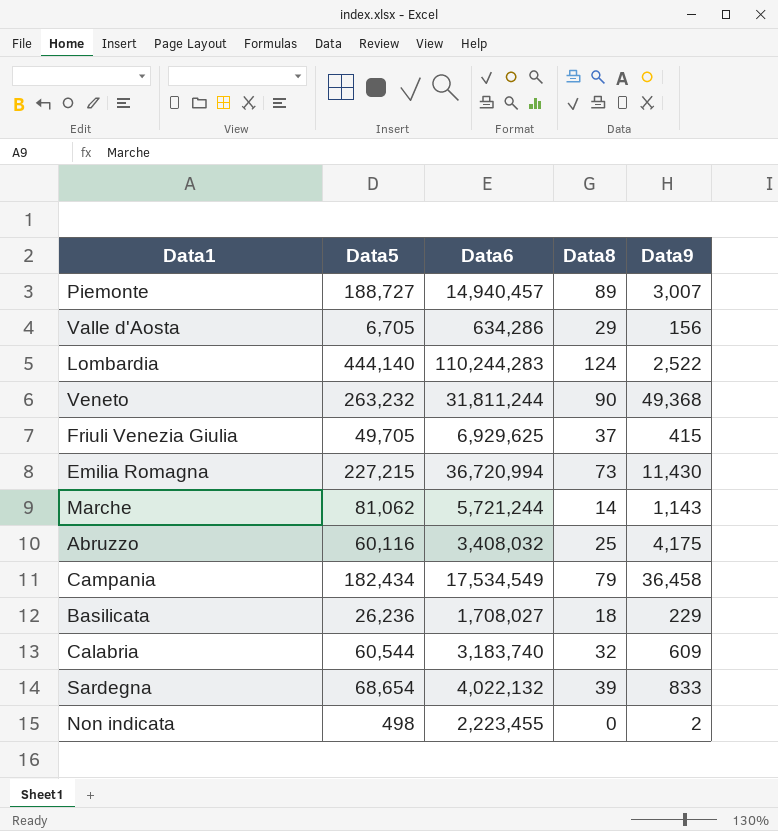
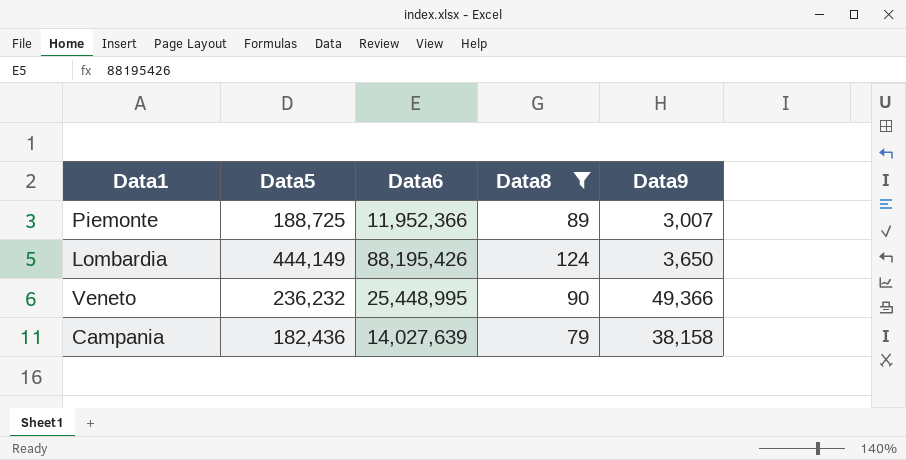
filter: none -> Data8 >= 79
Piemonte | Data5: 188,727 -> 188,725
Piemonte | Data6: 14,940,457 -> 11,952,366
Lombardia | Data5: 444,140 -> 444,149
Lombardia | Data6: 110,244,283 -> 88,195,426
Lombardia | Data9: 2,522 -> 3,650
Veneto | Data5: 263,232 -> 236,232
Veneto | Data6: 31,811,244 -> 25,448,995
Veneto | Data9: 49,368 -> 49,366
Campania | Data5: 182,434 -> 182,436
Campania | Data6: 17,534,549 -> 14,027,639
Campania | Data9: 36,458 -> 38,158

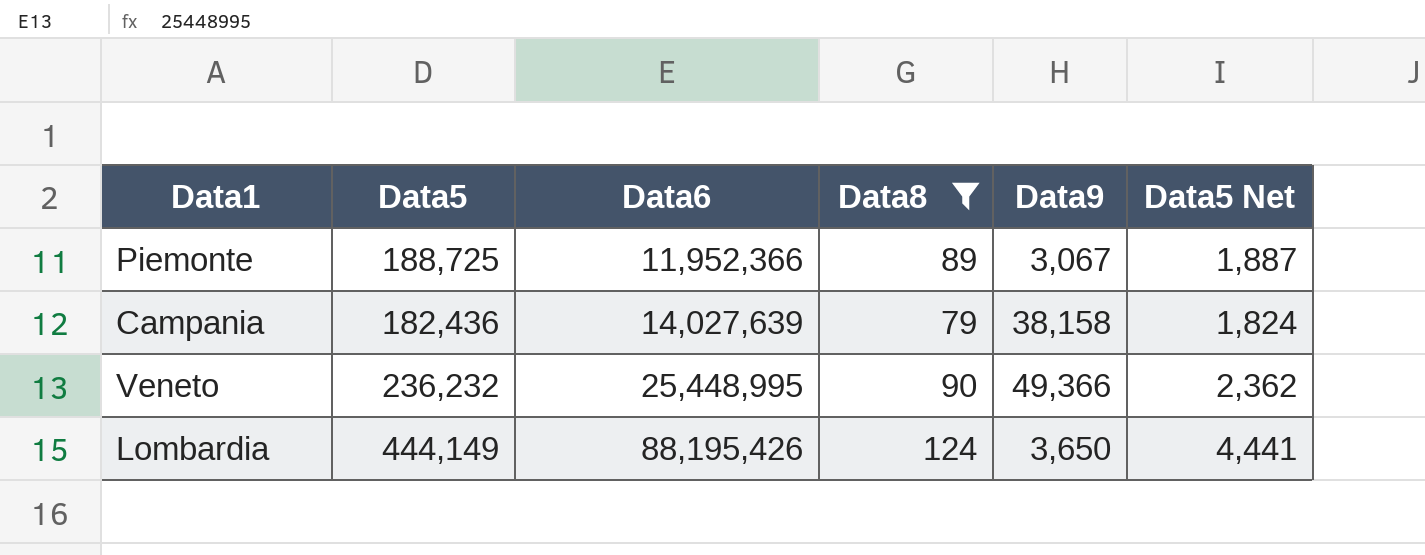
row order: none -> Data6 ascending
column Data5 Net | formula: none -> [Data5] * 0.01
Piemonte | Data9: 3,007 -> 3,067

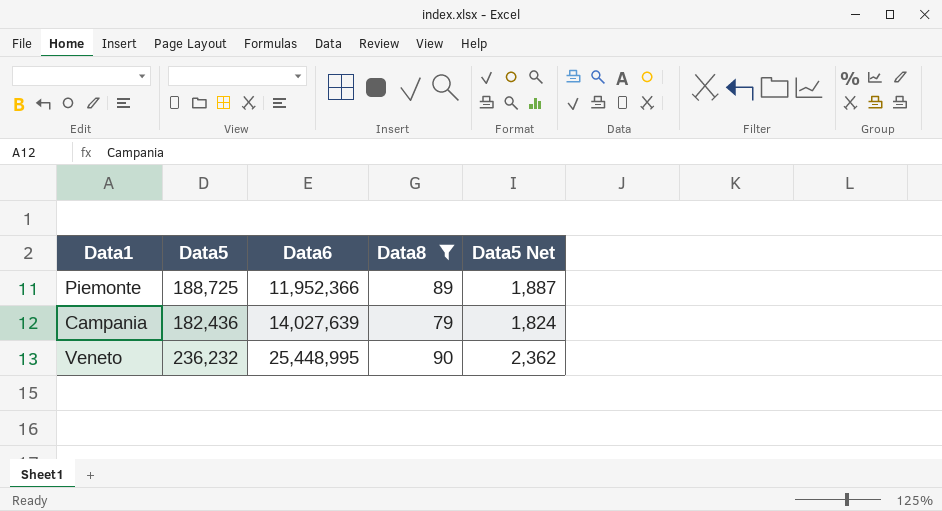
column Data9 | position: 5 -> none
row Lombardia: 444,149 | 88,195,426 | 124 | 3,650 | 4,441 -> none

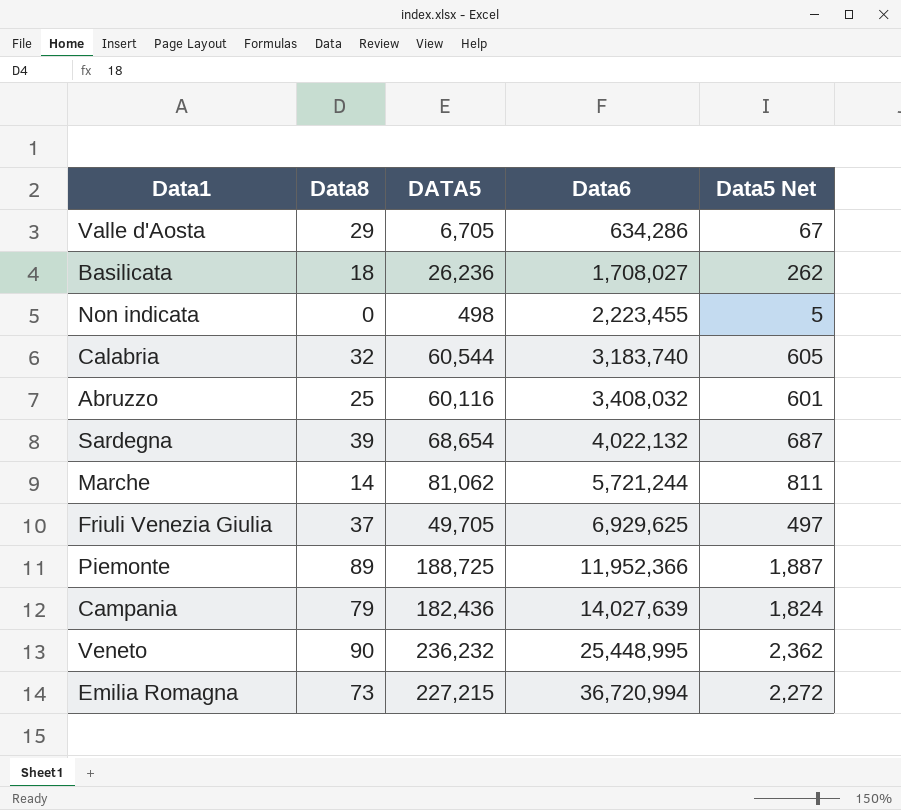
filter: Data8 >= 79 -> none
column Data8 | position: 4 -> 2
column name: Data5 -> DATA5

